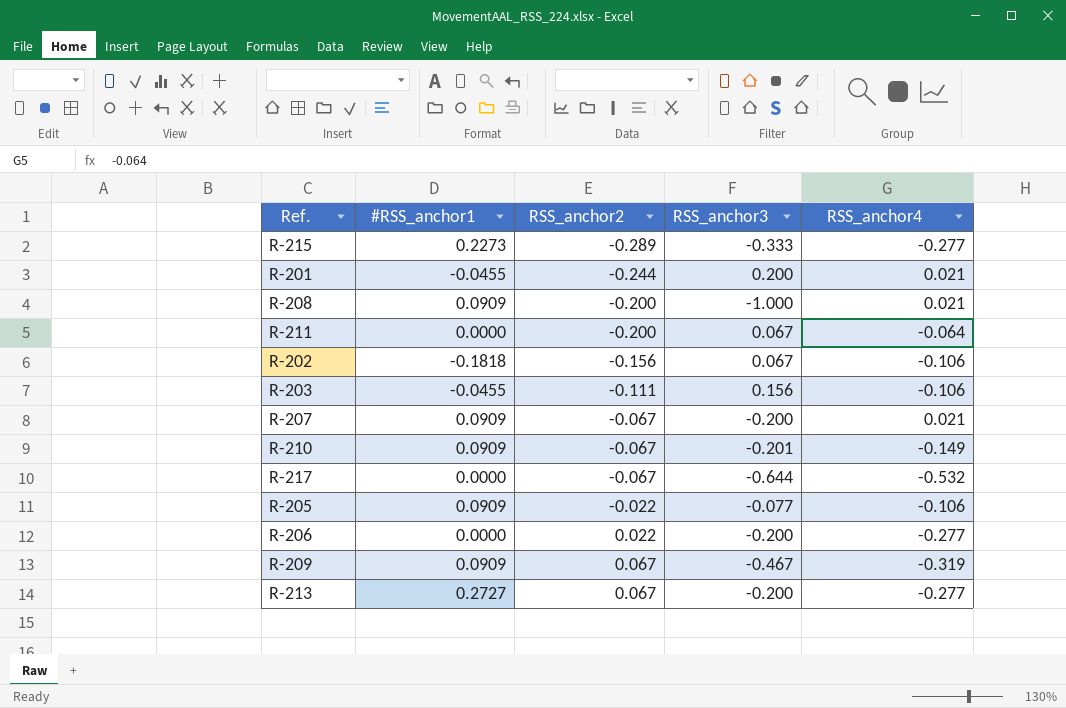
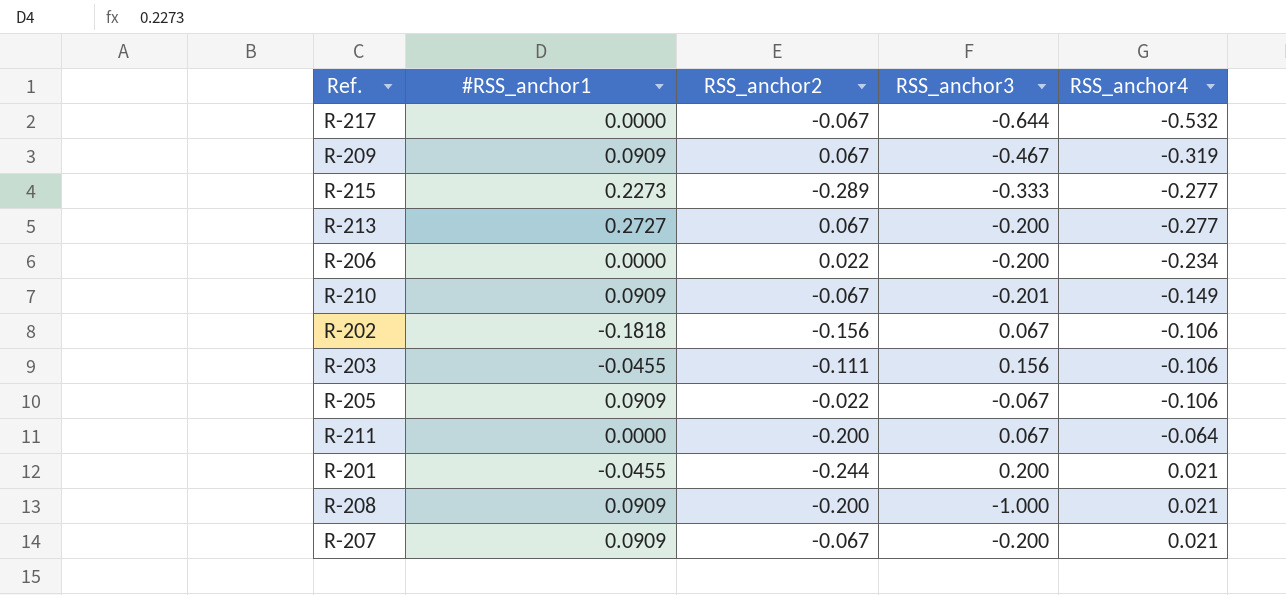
row order: RSS_anchor2 ascending -> RSS_anchor4 ascending
R-206 | RSS_anchor4: -0.277 -> -0.234
R-205 | RSS_anchor3: -0.077 -> -0.067

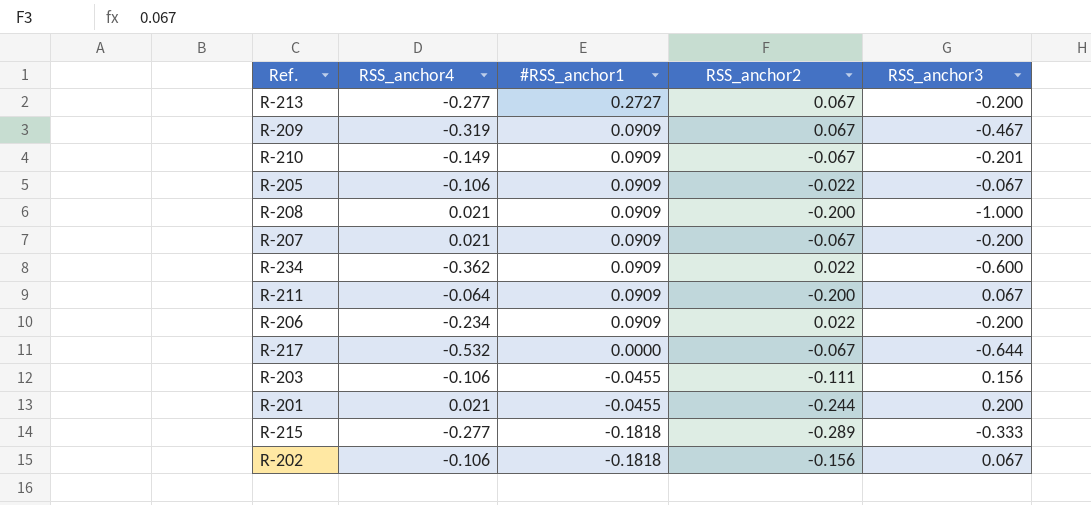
row order: RSS_anchor4 ascending -> #RSS_anchor1 descending
column RSS_anchor4 | position: 5 -> 2
row R-234: none -> -0.362 | 0.0909 | 0.022 | -0.600
R-211 | #RSS_anchor1: 0.0000 -> 0.0909
R-206 | #RSS_anchor1: 0.0000 -> 0.0909
R-215 | #RSS_anchor1: 0.2273 -> -0.1818

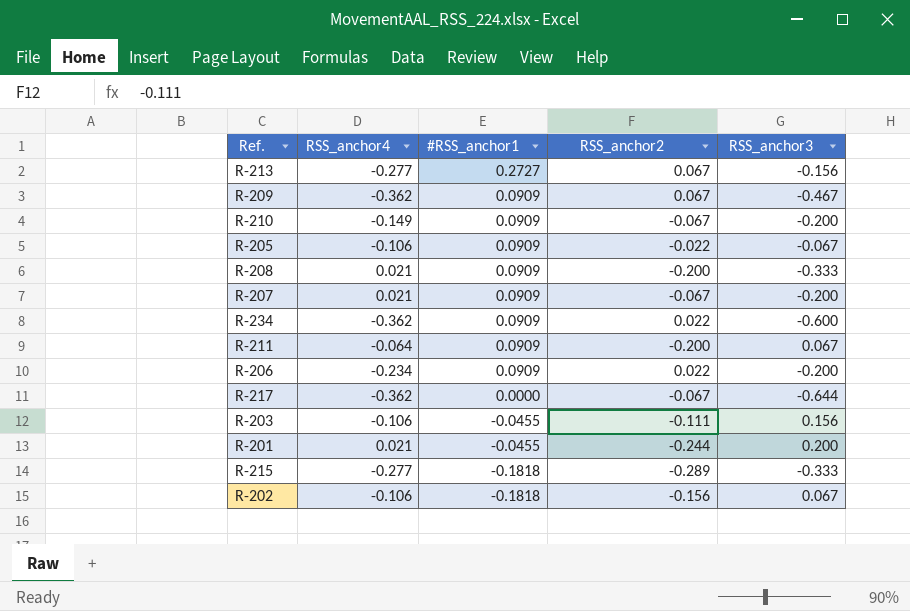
R-213 | RSS_anchor3: -0.200 -> -0.156
R-209 | RSS_anchor4: -0.319 -> -0.362
R-210 | RSS_anchor3: -0.201 -> -0.200
R-208 | RSS_anchor3: -1.000 -> -0.333
R-217 | RSS_anchor4: -0.532 -> -0.362

